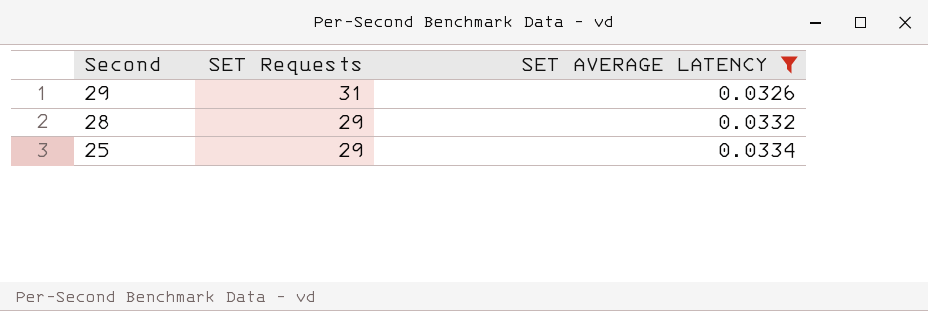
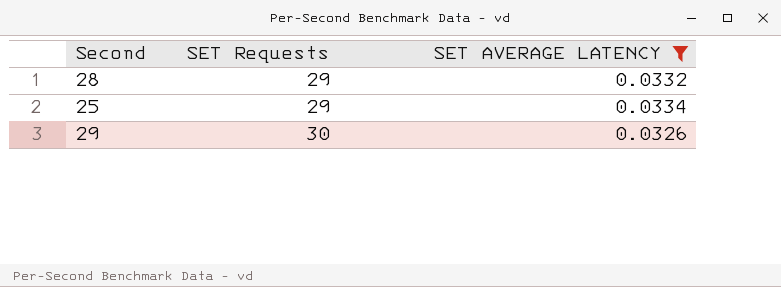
row order: Second descending -> SET Requests ascending
29 | SET Requests: 31 -> 30

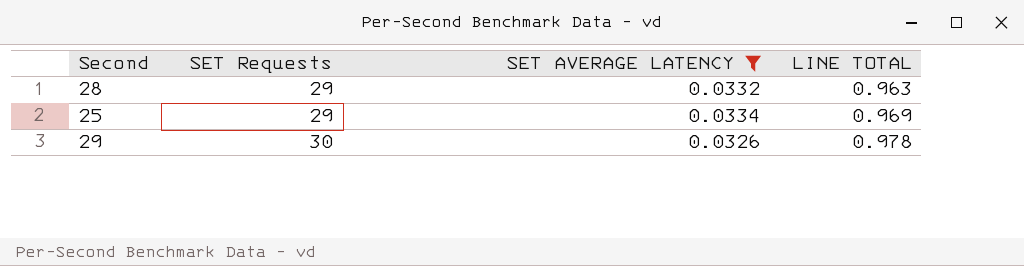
column LINE TOTAL | formula: none -> [SET Requests] * [SET AVERAGE LATENCY]

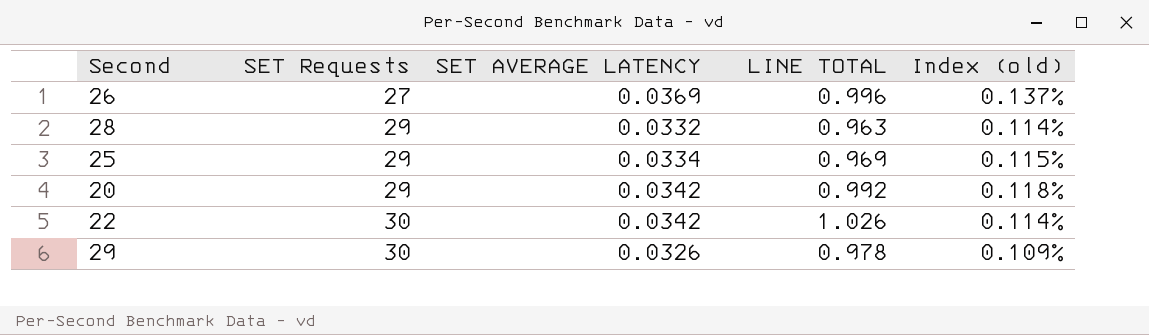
filter: SET AVERAGE LATENCY <= 0.0334 -> none
column Index (old) | formula: none -> [SET AVERAGE LATENCY] / [SET Requests]

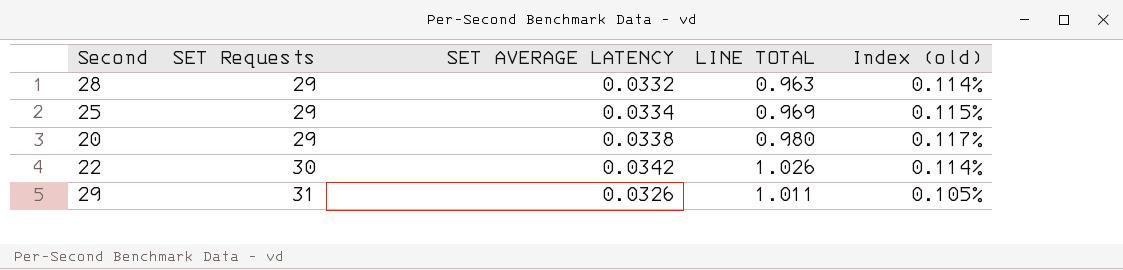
row 26: 27 | 0.0369 | 0.996 | 0.137% -> none
20 | SET AVERAGE LATENCY: 0.0342 -> 0.0338
20 | LINE TOTAL: 0.992 -> 0.980
20 | Index (old): 0.118% -> 0.117%
29 | SET Requests: 30 -> 31
29 | LINE TOTAL: 0.978 -> 1.011
29 | Index (old): 0.109% -> 0.105%

